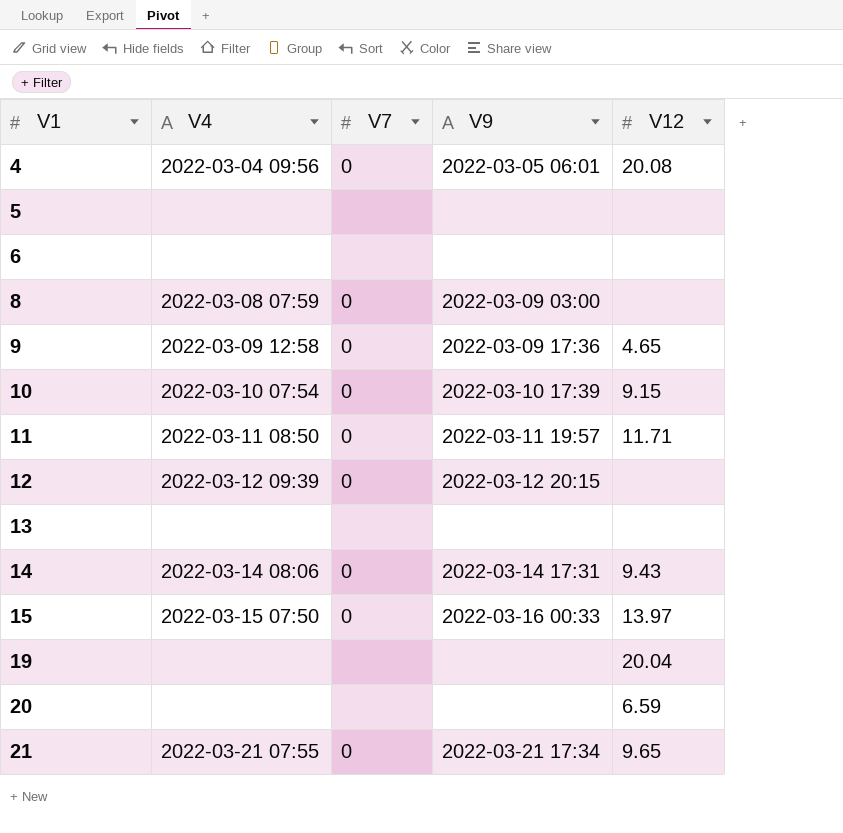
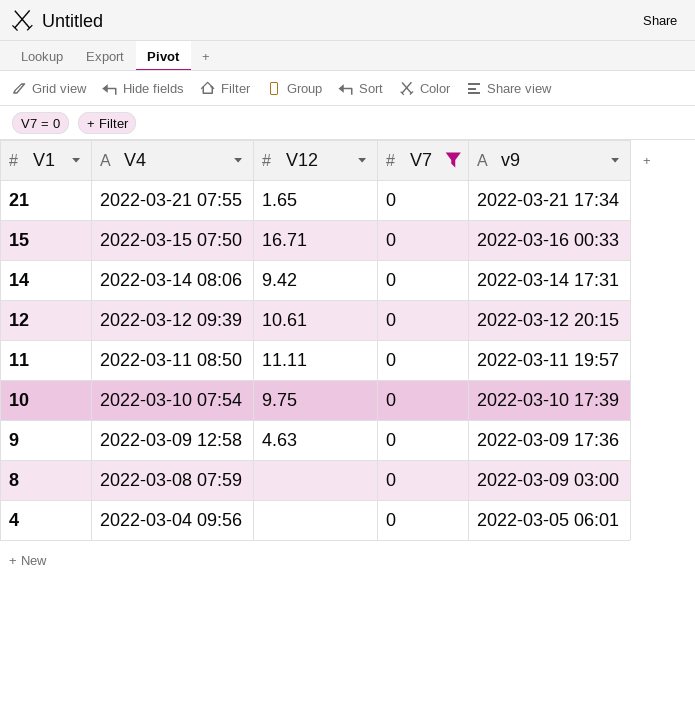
filter: none -> V7 = 0
row order: V1 ascending -> V1 descending
column V12 | position: 5 -> 3
column name: V9 -> v9
21 | V12: 9.65 -> 1.65
15 | V12: 13.97 -> 16.71
14 | V12: 9.43 -> 9.42
12 | V12: none -> 10.61
11 | V12: 11.71 -> 11.11
10 | V12: 9.15 -> 9.75
9 | V12: 4.65 -> 4.63
4 | V12: 20.08 -> none

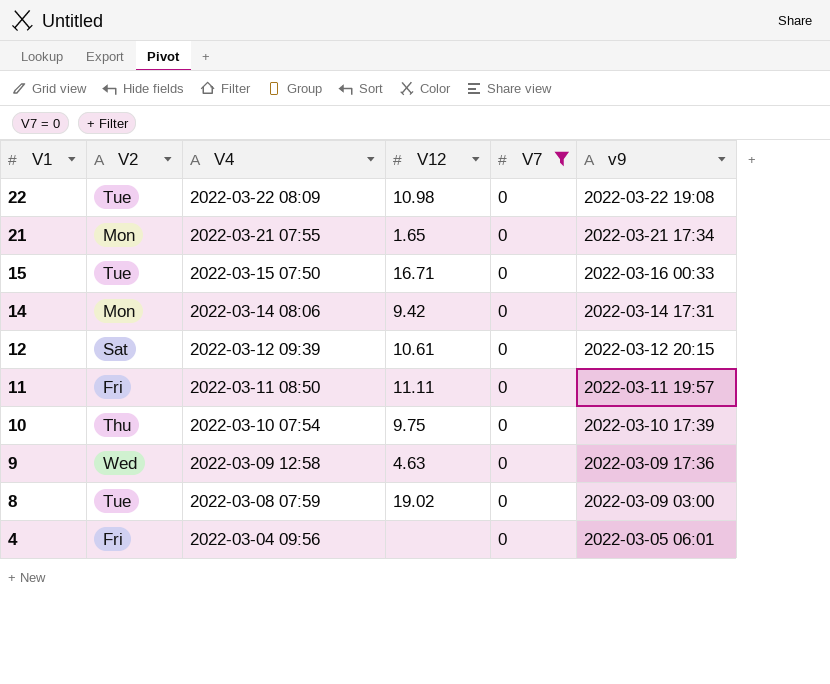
column V2 | position: none -> 2
row 22: none -> Tue | 2022-03-22 08:09 | 10.98 | 0 | 2022-03-22 19:08
8 | V12: none -> 19.02

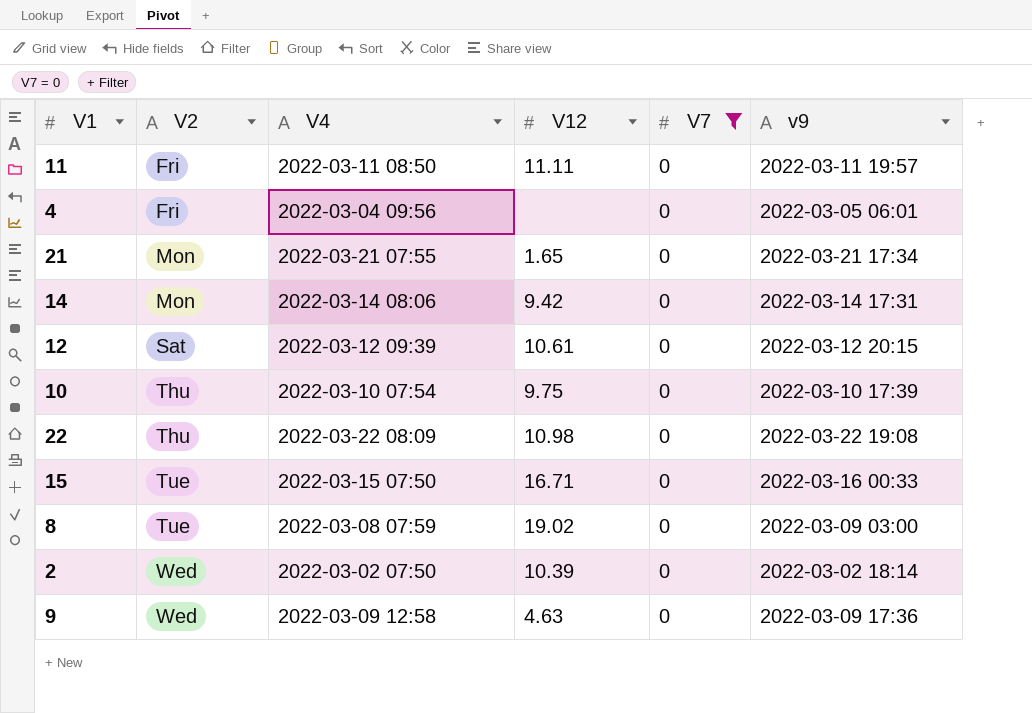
row order: V1 descending -> V2 ascending
22 | V2: Tue -> Thu
row 2: none -> Wed | 2022-03-02 07:50 | 10.39 | 0 | 2022-03-02 18:14

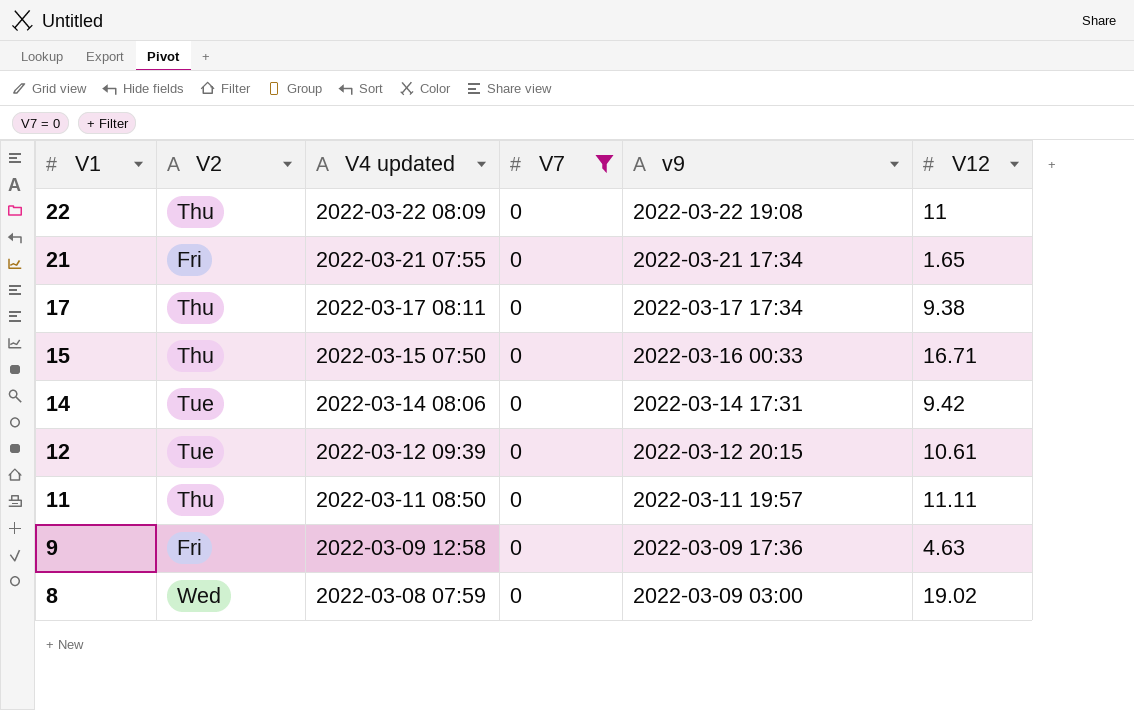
row order: V2 ascending -> V1 descending
column name: V4 -> V4 updated
column V12 | position: 4 -> 6
row 4: Fri | 2022-03-04 09:56 | none | 0 | 2022-03-05 06:01 -> none
row 10: Thu | 2022-03-10 07:54 | 9.75 | 0 | 2022-03-10 17:39 -> none
row 2: Wed | 2022-03-02 07:50 | 10.39 | 0 | 2022-03-02 18:14 -> none
22 | V12: 10.98 -> 11
21 | V2: Mon -> Fri
row 17: none -> Thu | 2022-03-17 08:11 | 0 | 2022-03-17 17:34 | 9.38
15 | V2: Tue -> Thu
14 | V2: Mon -> Tue
12 | V2: Sat -> Tue
11 | V2: Fri -> Thu
9 | V2: Wed -> Fri
8 | V2: Tue -> Wed

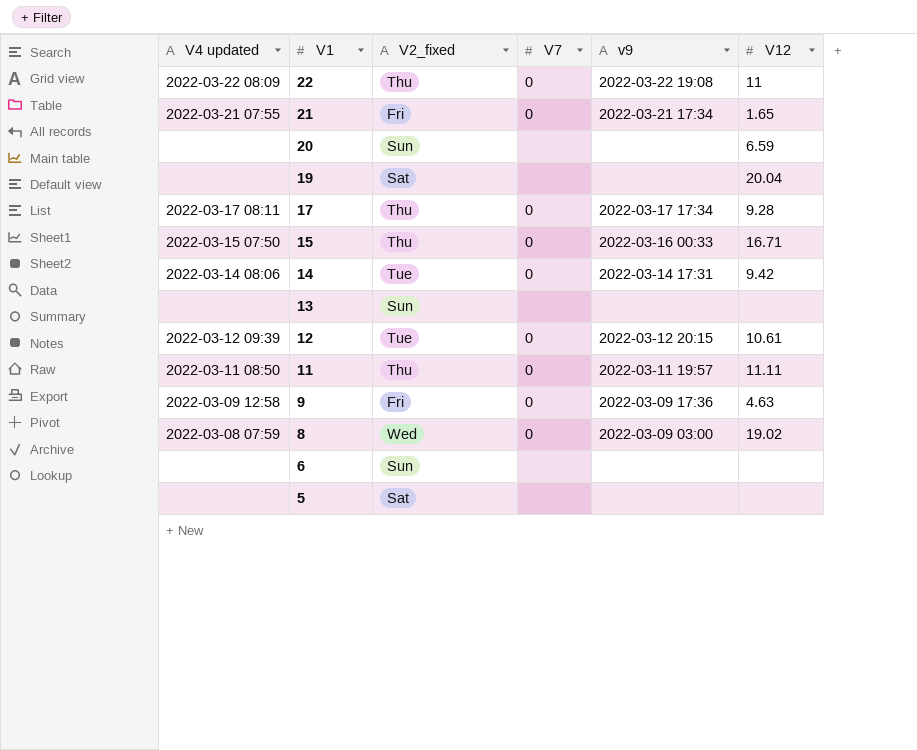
filter: V7 = 0 -> none
column V4 updated | position: 3 -> 1
column name: V2 -> V2_fixed
17 | V12: 9.38 -> 9.28

